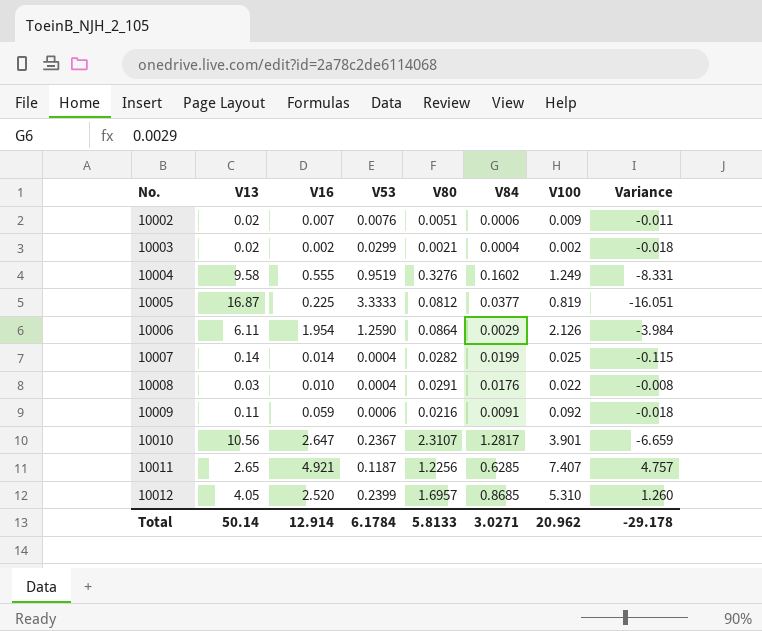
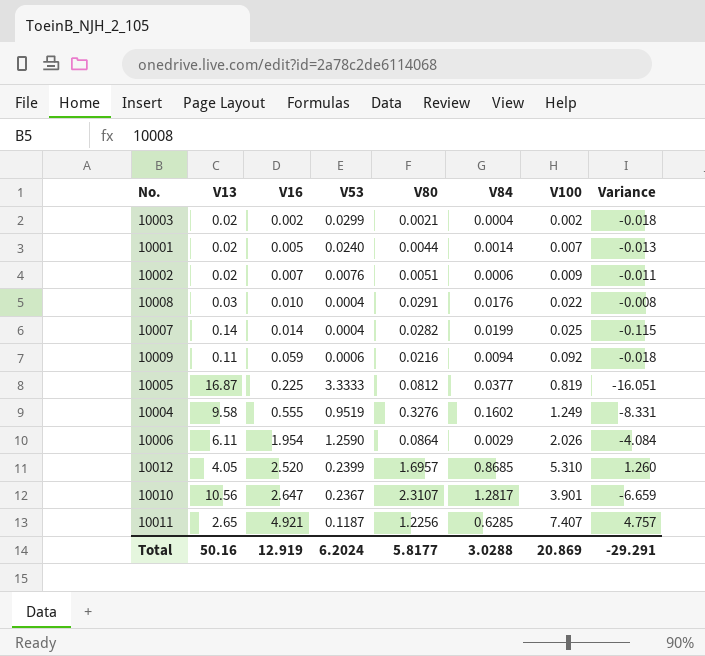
row order: No. ascending -> V16 ascending
row 10001: none -> 0.02 | 0.005 | 0.0240 | 0.0044 | 0.0014 | 0.007 | -0.013
10009 | V84: 0.0091 -> 0.0094
10006 | V100: 2.126 -> 2.026
10006 | Variance: -3.984 -> -4.084
Total | V13: 50.14 -> 50.16
Total | V16: 12.914 -> 12.919
Total | V53: 6.1784 -> 6.2024
Total | V80: 5.8133 -> 5.8177
Total | V84: 3.0271 -> 3.0288
Total | V100: 20.962 -> 20.869
Total | Variance: -29.178 -> -29.291

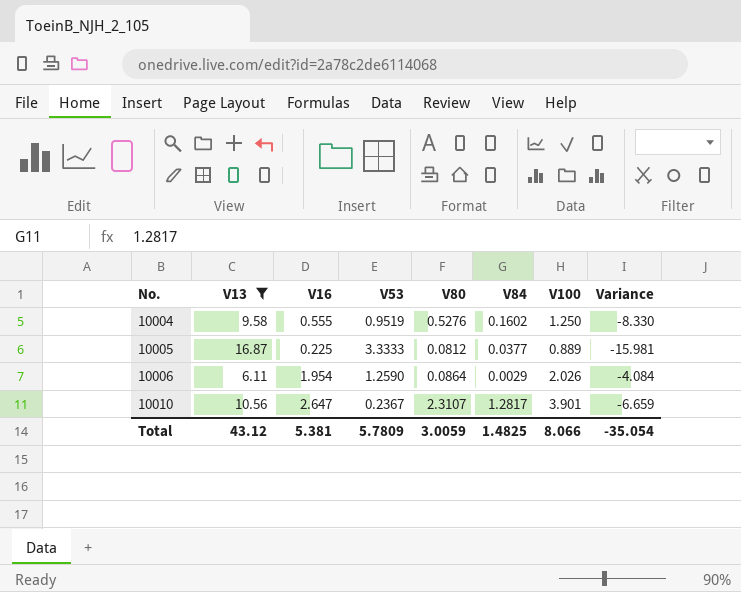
filter: none -> V13 >= 6.11
row order: V16 ascending -> No. ascending
10004 | V80: 0.3276 -> 0.5276
10004 | V100: 1.249 -> 1.250
10004 | Variance: -8.331 -> -8.330
10005 | V100: 0.819 -> 0.889
10005 | Variance: -16.051 -> -15.981
Total | V13: 50.16 -> 43.12
Total | V16: 12.919 -> 5.381
Total | V53: 6.2024 -> 5.7809
Total | V80: 5.8177 -> 3.0059
Total | V84: 3.0288 -> 1.4825
Total | V100: 20.869 -> 8.066
Total | Variance: -29.291 -> -35.054

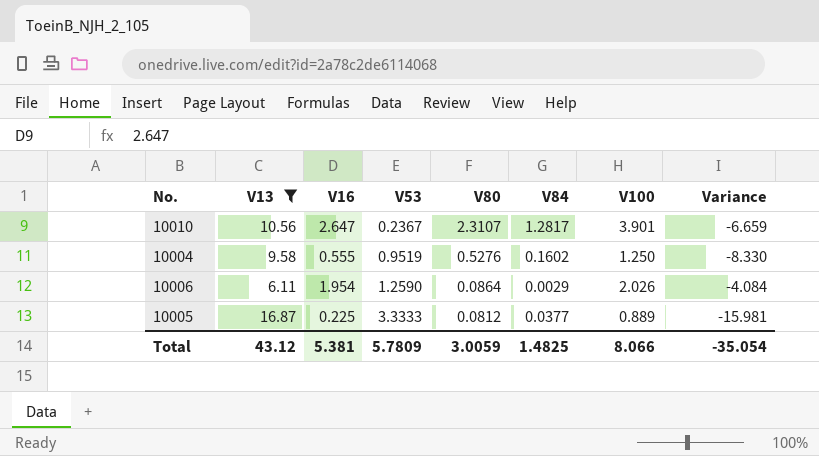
row order: No. ascending -> V53 ascending

